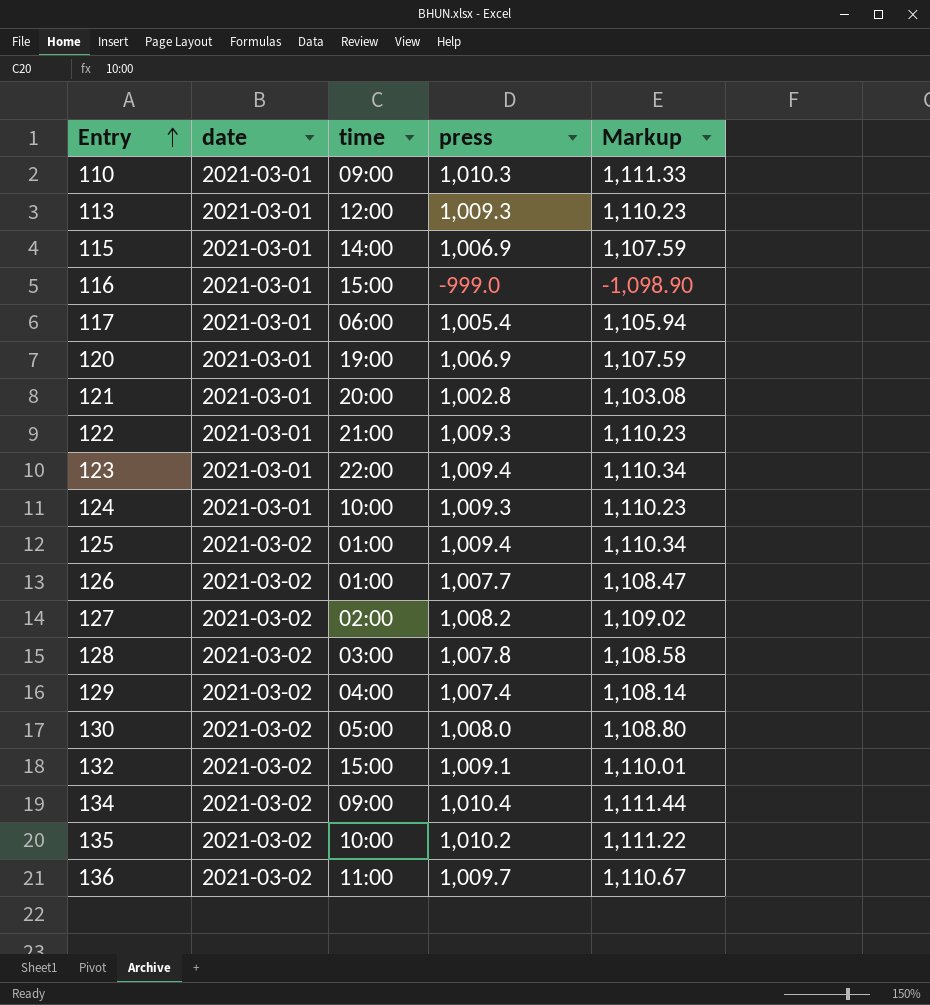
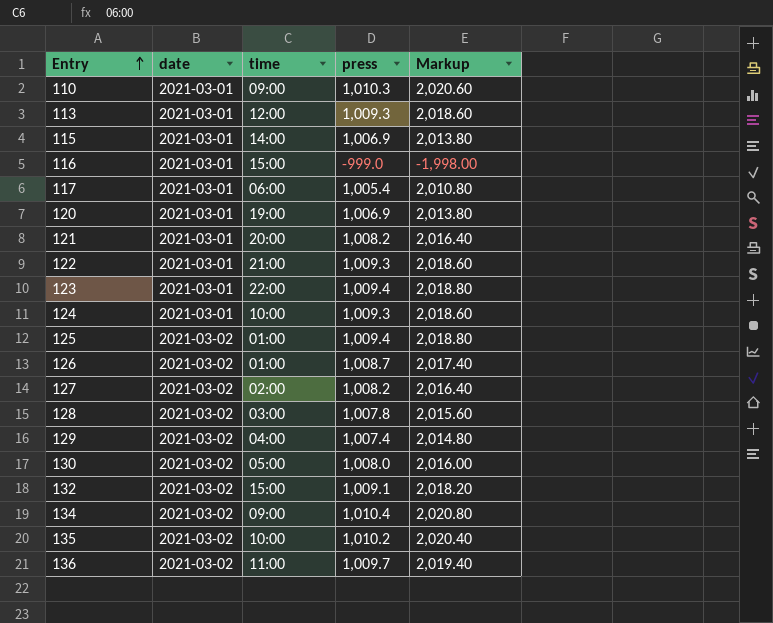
column Markup | formula: [press] * 1.1 -> [press] * 2
121 | press: 1,002.8 -> 1,008.2
126 | press: 1,007.7 -> 1,008.7

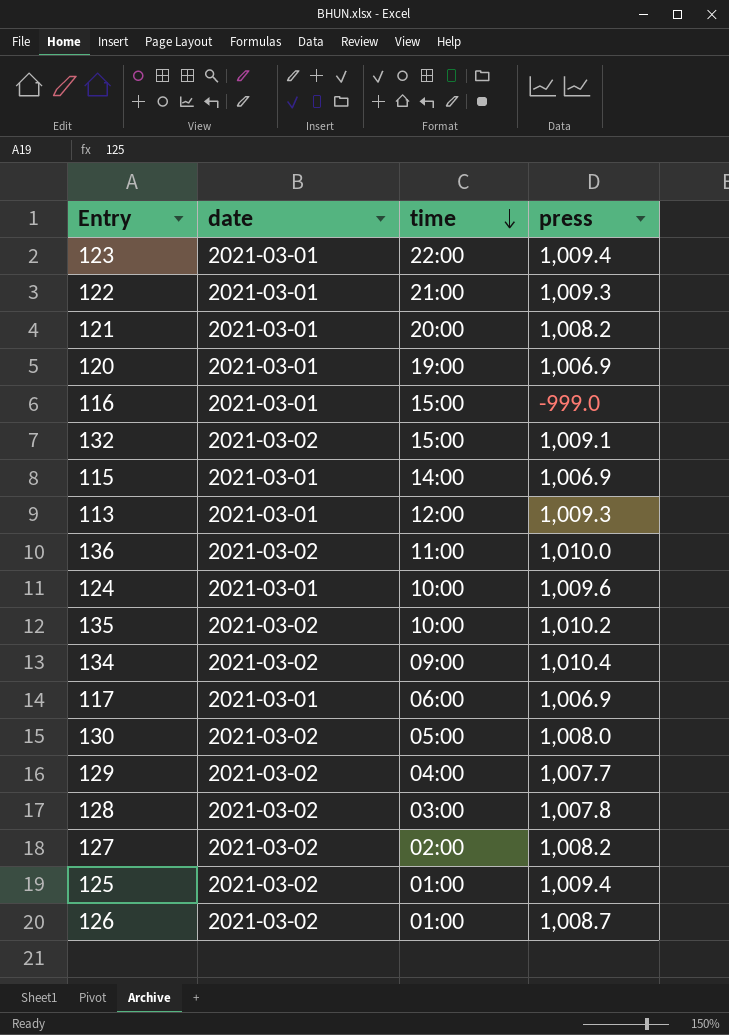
row order: Entry ascending -> time descending
column Markup | formula: [press] * 2 -> none
row 110: 2021-03-01 | 09:00 | 1,010.3 | 2,020.60 -> none
136 | press: 1,009.7 -> 1,010.0
124 | press: 1,009.3 -> 1,009.6
117 | press: 1,005.4 -> 1,006.9
129 | press: 1,007.4 -> 1,007.7

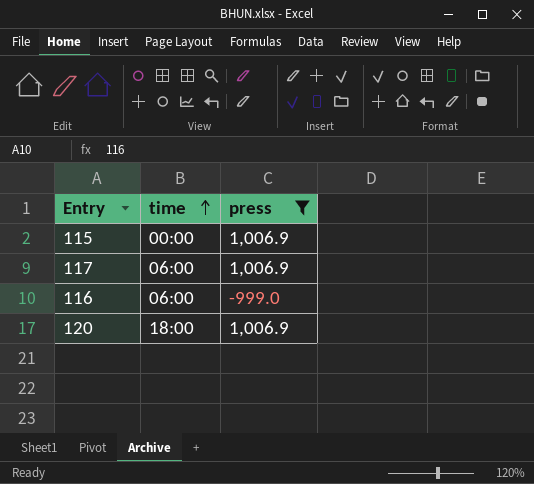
filter: none -> press <= 1,006.9
row order: time descending -> time ascending
column date | position: 2 -> none
115 | time: 14:00 -> 00:00
116 | time: 15:00 -> 06:00
120 | time: 19:00 -> 18:00

